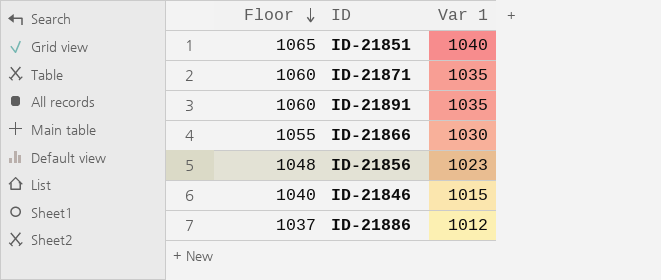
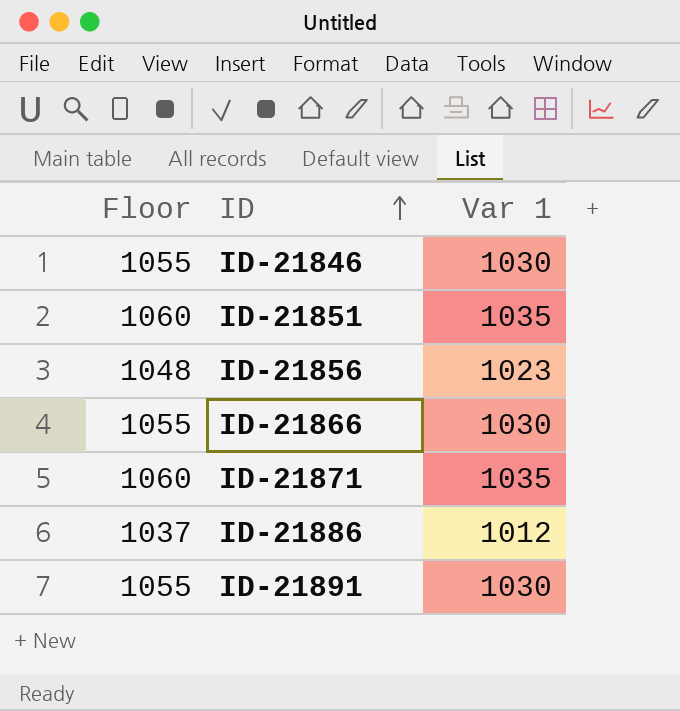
row order: Floor descending -> ID ascending
ID-21846 | Floor: 1040 -> 1055
ID-21846 | Var 1: 1015 -> 1030
ID-21851 | Floor: 1065 -> 1060
ID-21851 | Var 1: 1040 -> 1035
ID-21891 | Floor: 1060 -> 1055
ID-21891 | Var 1: 1035 -> 1030

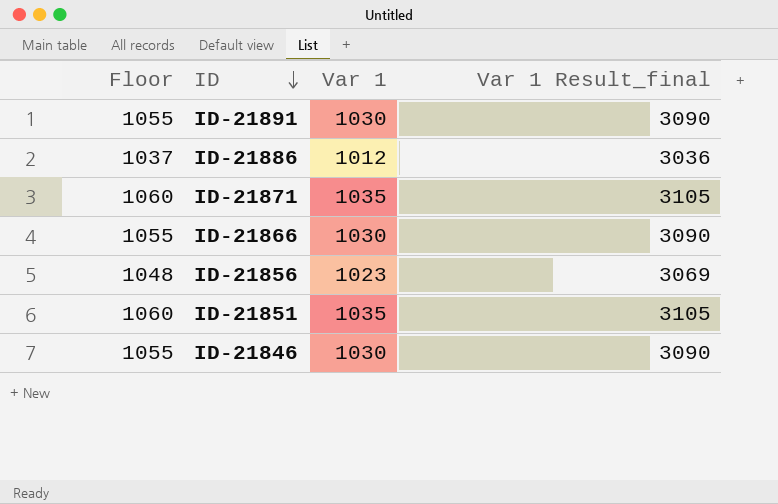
row order: ID ascending -> ID descending
column Var 1 Result_final | formula: none -> [Var 1] * 3

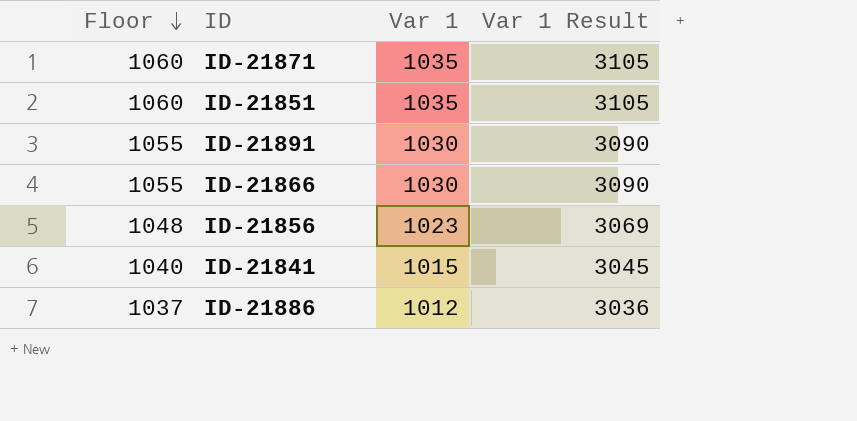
row order: ID descending -> Floor descending
column name: Var 1 Result_final -> Var 1 Result
row ID-21846: 1055 | 1030 | 3090 -> none
row ID-21841: none -> 1040 | 1015 | 3045

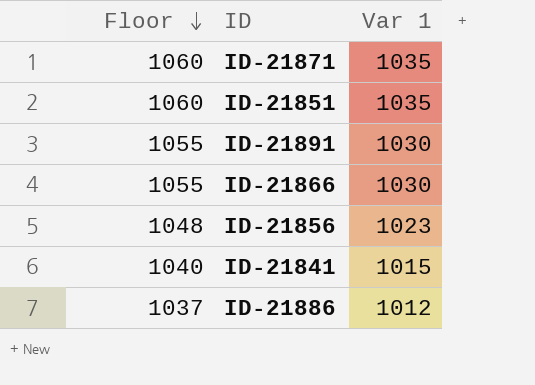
column Var 1 Result | formula: [Var 1] * 3 -> none

